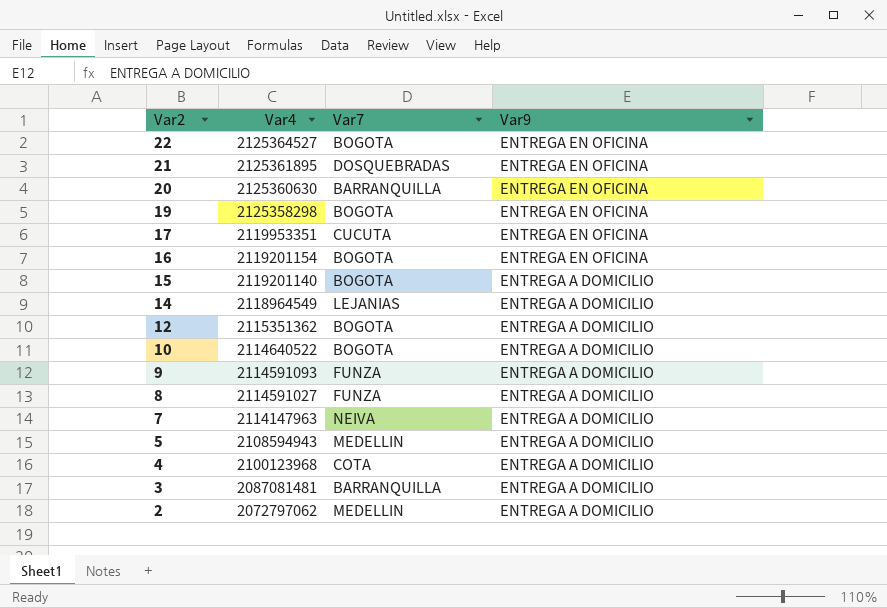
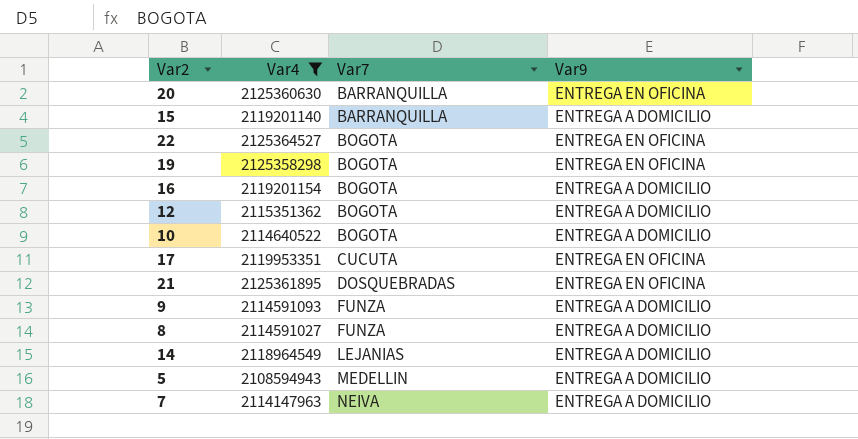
filter: none -> Var4 >= 2108594943
row order: Var2 descending -> Var7 ascending
15 | Var7: BOGOTA -> BARRANQUILLA
16 | Var9: ENTREGA EN OFICINA -> ENTREGA A DOMICILIO

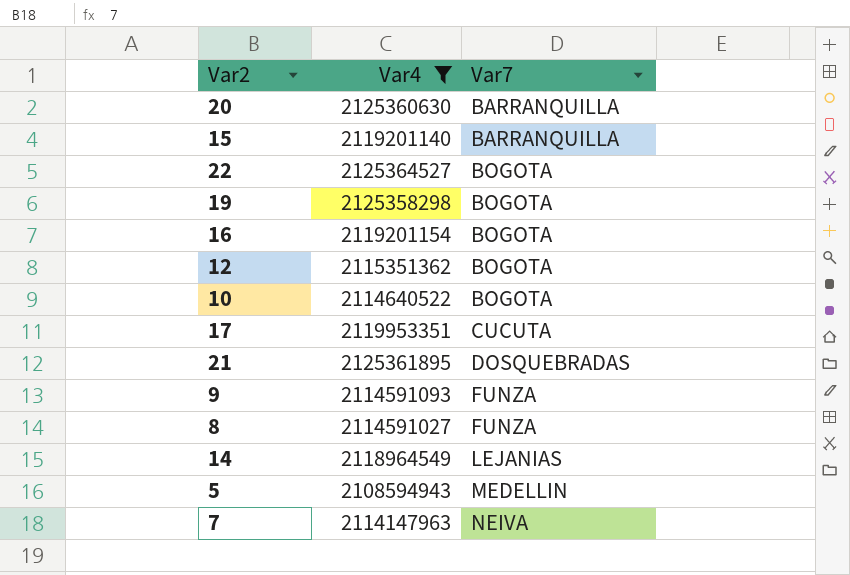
column Var9 | position: 4 -> none

